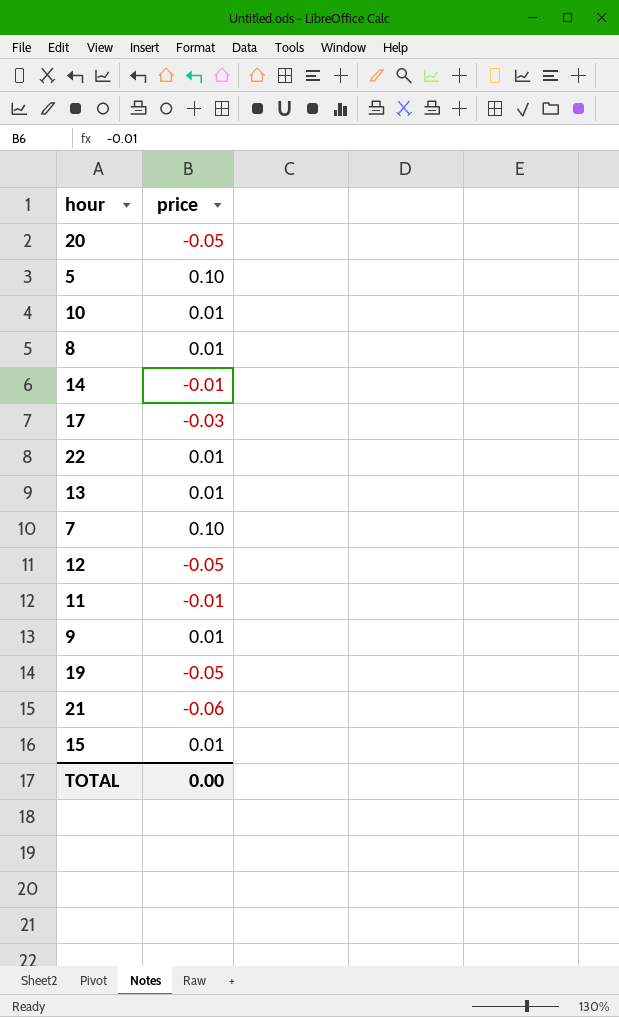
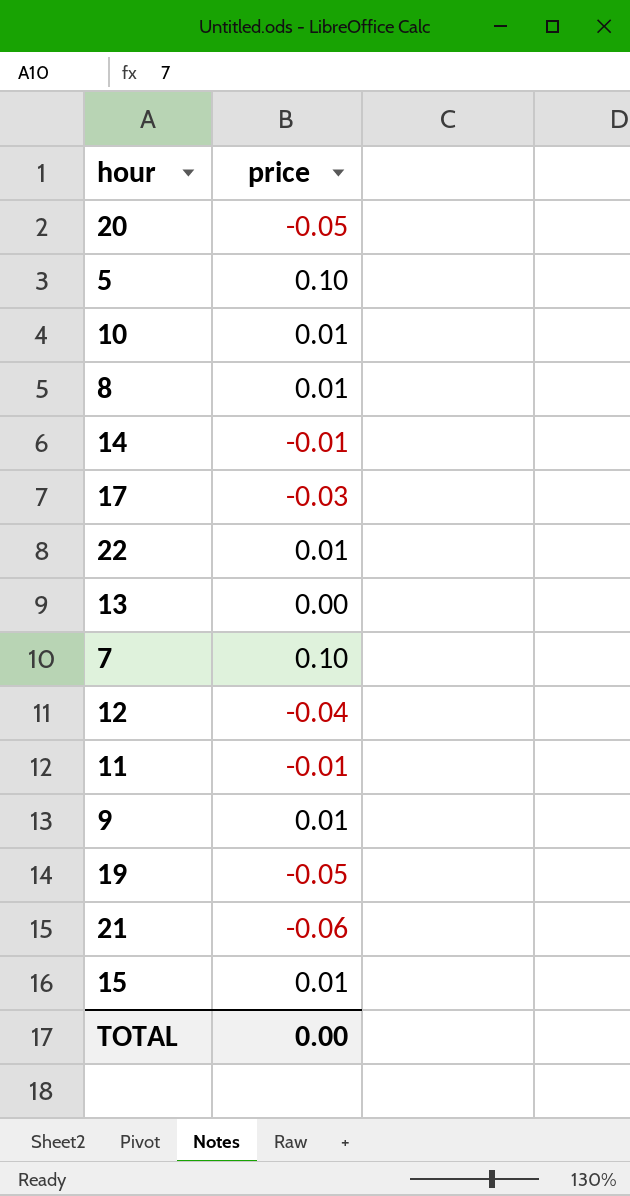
13 | price: 0.01 -> 0.00
12 | price: -0.05 -> -0.04

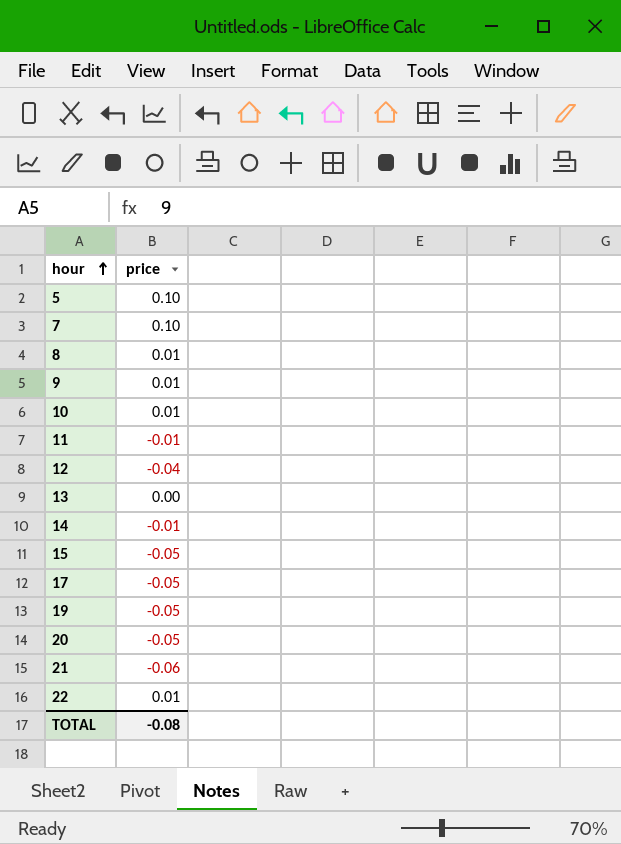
row order: none -> hour ascending
15 | price: 0.01 -> -0.05
17 | price: -0.03 -> -0.05
TOTAL | price: 0.00 -> -0.08

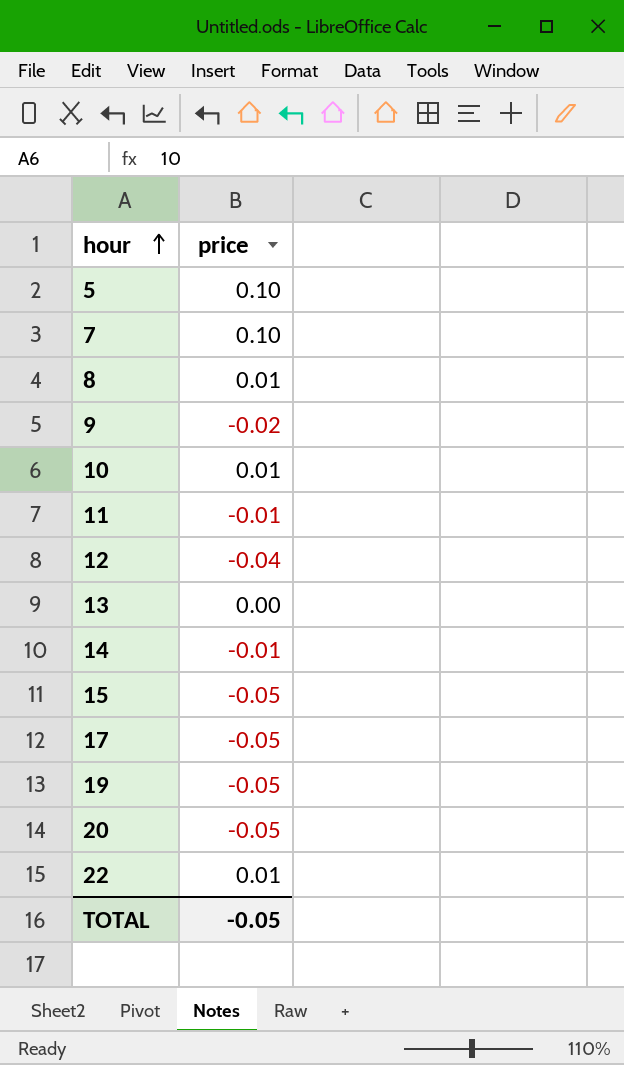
row 21: -0.06 -> none
9 | price: 0.01 -> -0.02
TOTAL | price: -0.08 -> -0.05

